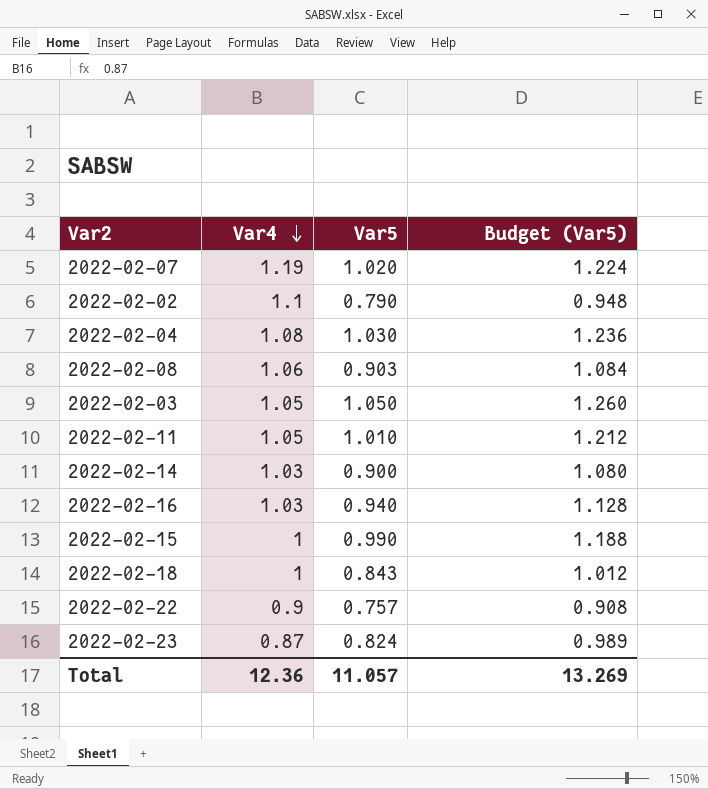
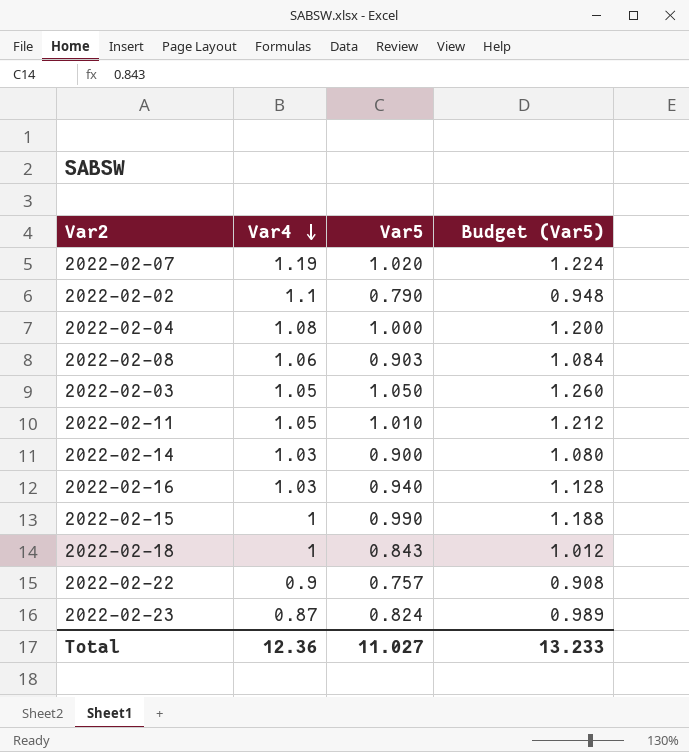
2022-02-04 | Var5: 1.030 -> 1.000
2022-02-04 | Budget (Var5): 1.236 -> 1.200
Total | Var5: 11.057 -> 11.027
Total | Budget (Var5): 13.269 -> 13.233

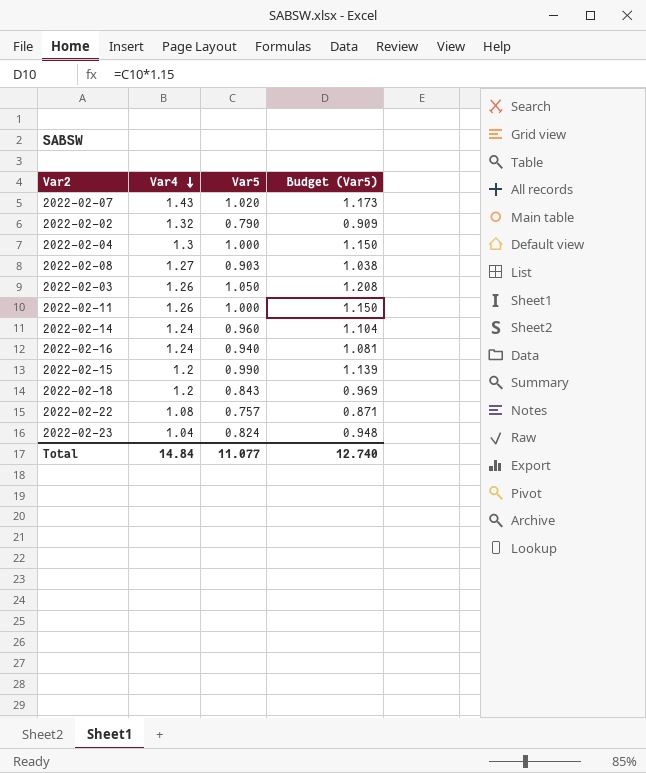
column Budget (Var5) | formula: [Var5] * 1.2 -> [Var5] * 1.15
2022-02-07 | Var4: 1.19 -> 1.43
2022-02-02 | Var4: 1.1 -> 1.32
2022-02-04 | Var4: 1.08 -> 1.3
2022-02-08 | Var4: 1.06 -> 1.27
2022-02-03 | Var4: 1.05 -> 1.26
2022-02-11 | Var4: 1.05 -> 1.26
2022-02-11 | Var5: 1.010 -> 1.000
2022-02-14 | Var4: 1.03 -> 1.24
2022-02-14 | Var5: 0.900 -> 0.960
2022-02-16 | Var4: 1.03 -> 1.24
2022-02-15 | Var4: 1 -> 1.2
2022-02-18 | Var4: 1 -> 1.2
2022-02-22 | Var4: 0.9 -> 1.08
2022-02-23 | Var4: 0.87 -> 1.04
Total | Var4: 12.36 -> 14.84
Total | Var5: 11.027 -> 11.077
Total | Budget (Var5): 13.233 -> 12.740

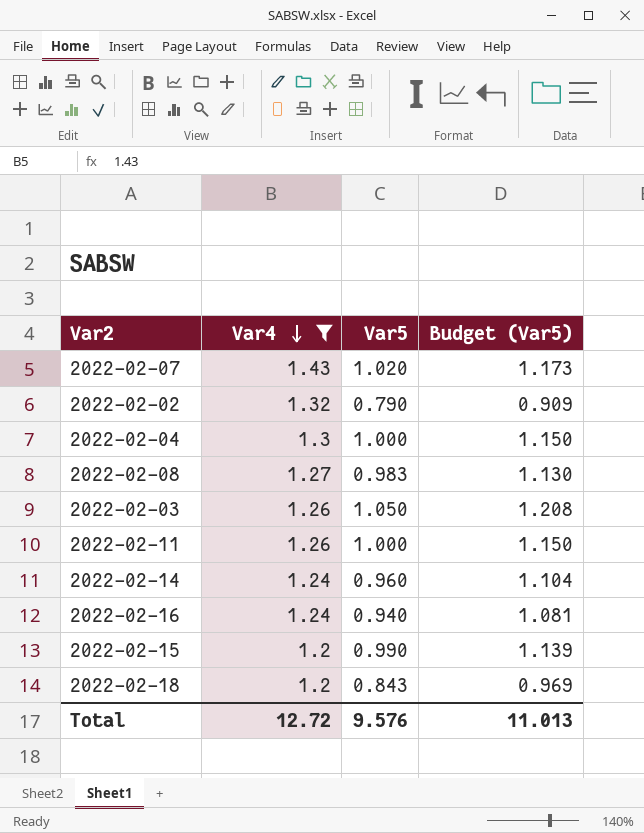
filter: none -> Var4 >= 1.2
2022-02-08 | Var5: 0.903 -> 0.983
2022-02-08 | Budget (Var5): 1.038 -> 1.130
Total | Var4: 14.84 -> 12.72
Total | Var5: 11.077 -> 9.576
Total | Budget (Var5): 12.740 -> 11.013

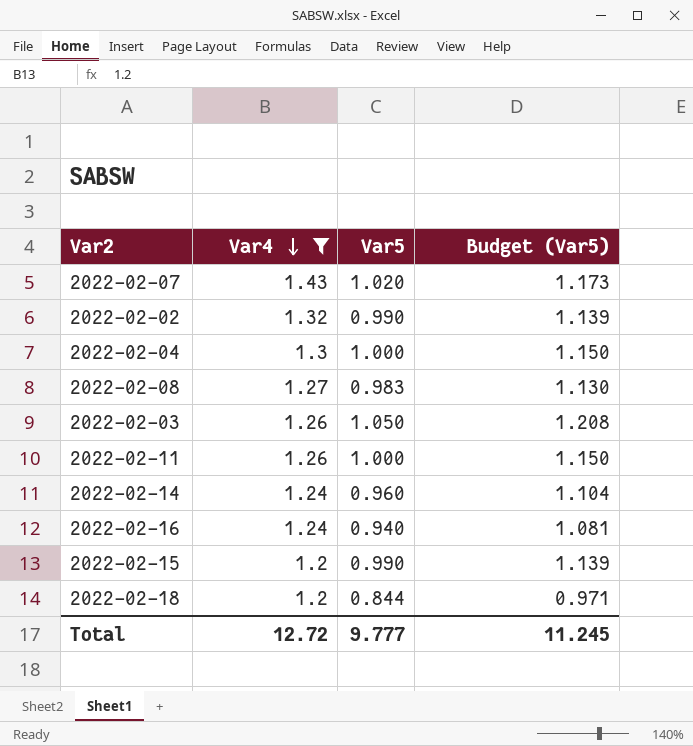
2022-02-02 | Var5: 0.790 -> 0.990
2022-02-02 | Budget (Var5): 0.909 -> 1.139
2022-02-18 | Var5: 0.843 -> 0.844
2022-02-18 | Budget (Var5): 0.969 -> 0.971
Total | Var5: 9.576 -> 9.777
Total | Budget (Var5): 11.013 -> 11.245

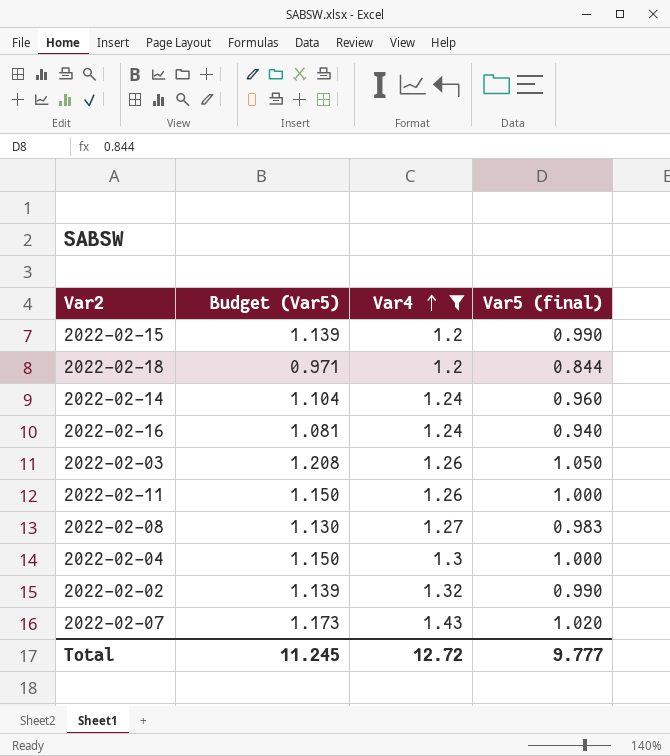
row order: Var4 descending -> Var4 ascending
column Budget (Var5) | position: 4 -> 2
column name: Var5 -> Var5 (final)

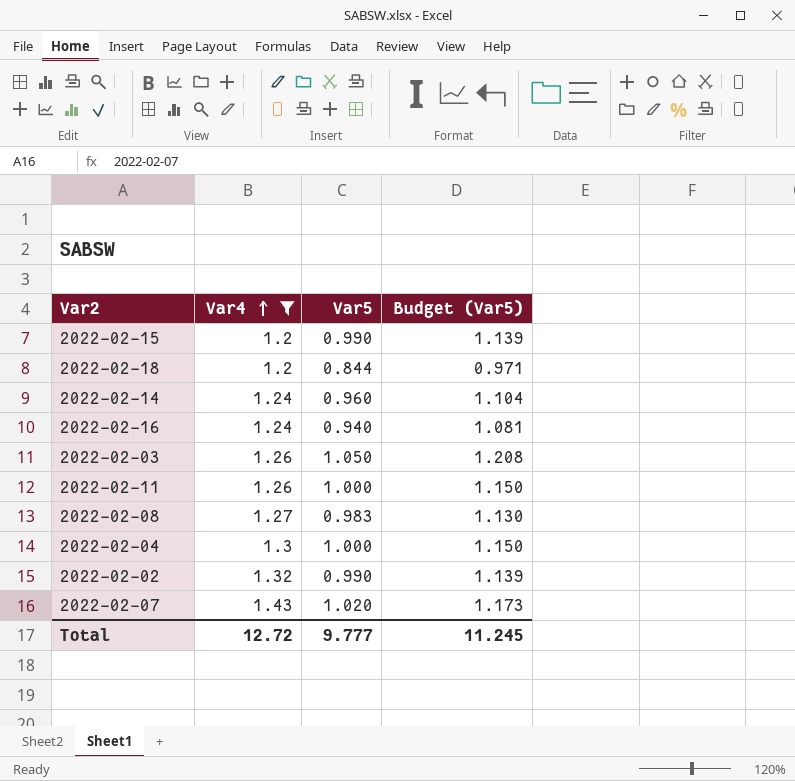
column name: Var5 (final) -> Var5
column Budget (Var5) | position: 2 -> 4

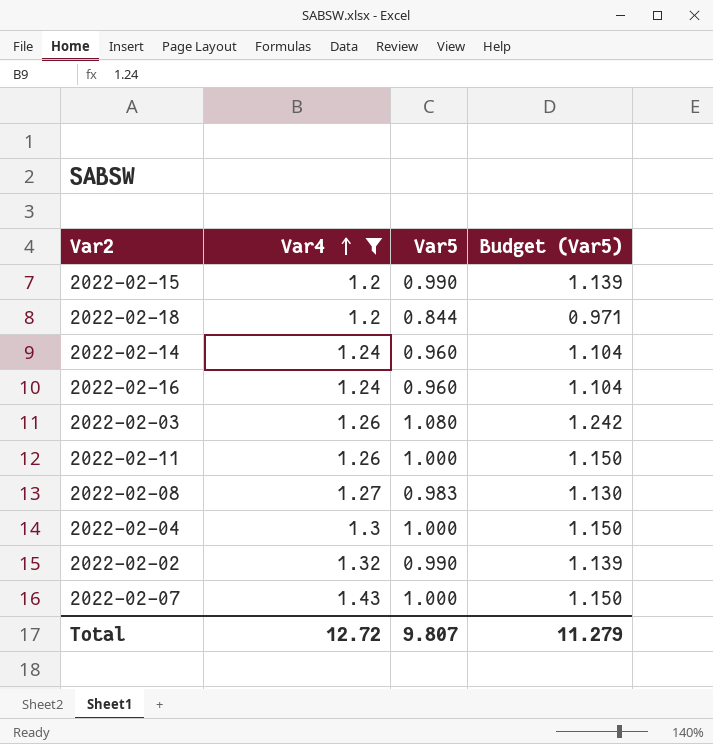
2022-02-16 | Var5: 0.940 -> 0.960
2022-02-16 | Budget (Var5): 1.081 -> 1.104
2022-02-03 | Var5: 1.050 -> 1.080
2022-02-03 | Budget (Var5): 1.208 -> 1.242
2022-02-07 | Var5: 1.020 -> 1.000
2022-02-07 | Budget (Var5): 1.173 -> 1.150
Total | Var5: 9.777 -> 9.807
Total | Budget (Var5): 11.245 -> 11.279

